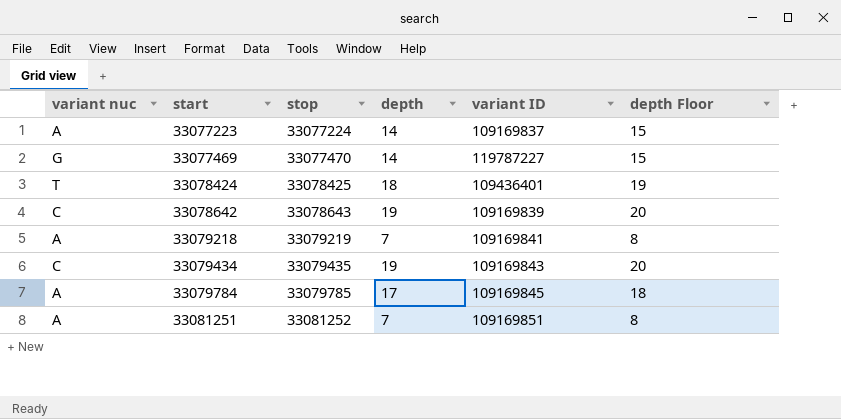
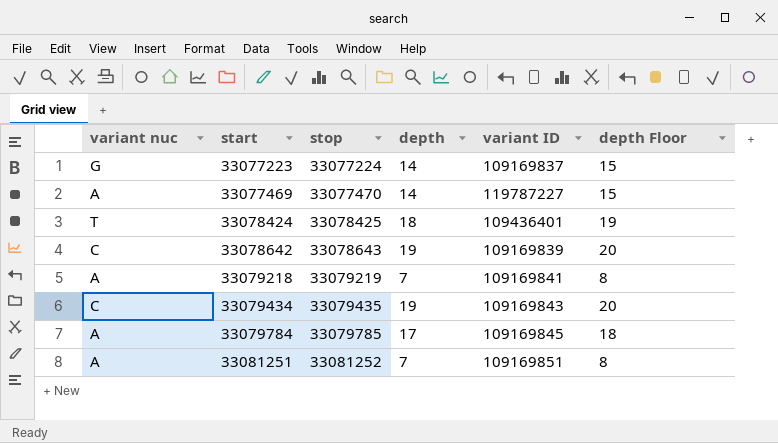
33077223 | variant nuc: A -> G
33077469 | variant nuc: G -> A

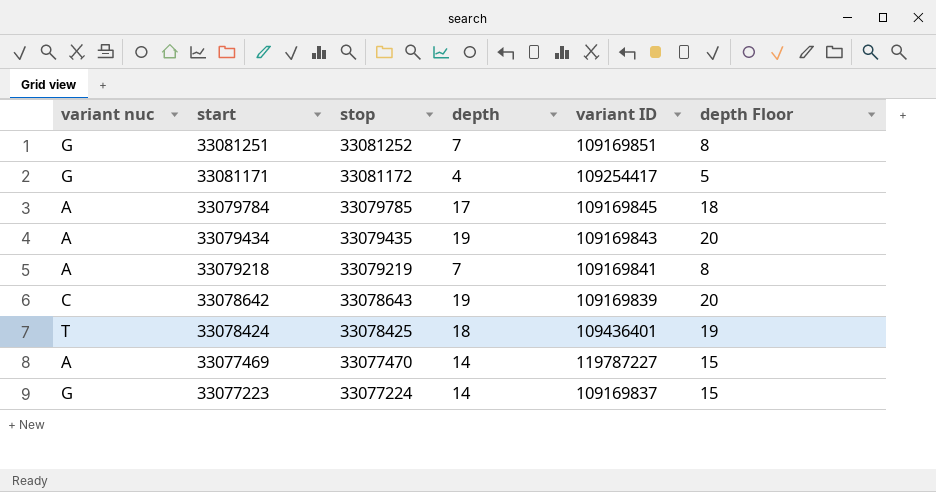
row order: start ascending -> start descending
33081251 | variant nuc: A -> G
row 33081171: none -> G | 33081172 | 4 | 109254417 | 5
33079434 | variant nuc: C -> A

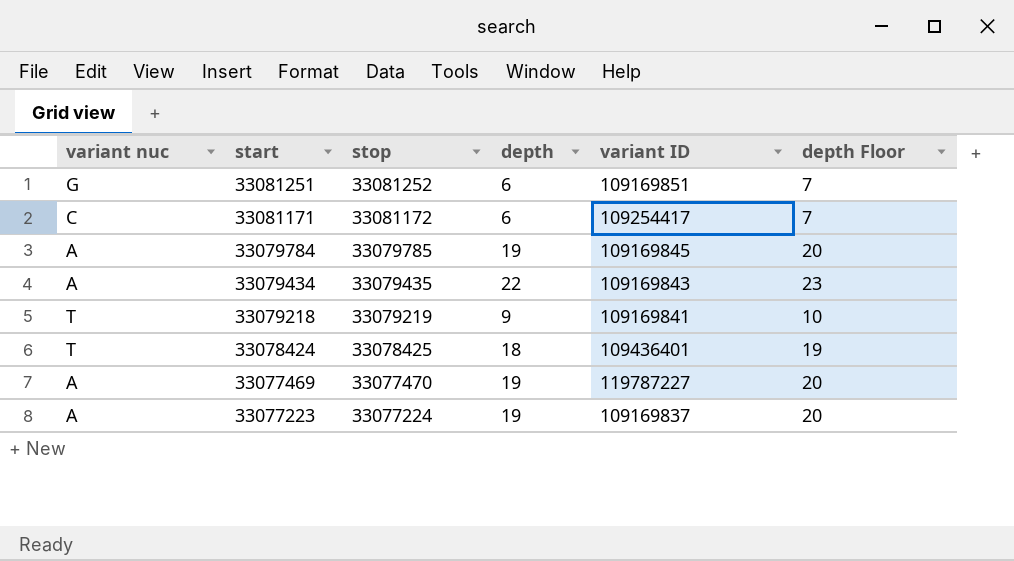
row 33078642: C | 33078643 | 19 | 109169839 | 20 -> none
33081251 | depth: 7 -> 6
33081251 | depth Floor: 8 -> 7
33081171 | variant nuc: G -> C
33081171 | depth: 4 -> 6
33081171 | depth Floor: 5 -> 7
33079784 | depth: 17 -> 19
33079784 | depth Floor: 18 -> 20
33079434 | depth: 19 -> 22
33079434 | depth Floor: 20 -> 23
33079218 | variant nuc: A -> T
33079218 | depth: 7 -> 9
33079218 | depth Floor: 8 -> 10
33077469 | depth: 14 -> 19
33077469 | depth Floor: 15 -> 20
33077223 | variant nuc: G -> A
33077223 | depth: 14 -> 19
33077223 | depth Floor: 15 -> 20

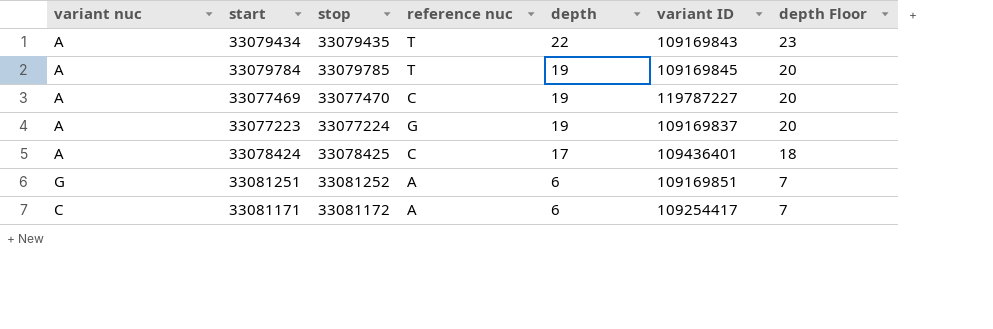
row order: start descending -> depth descending
column reference nuc | position: none -> 4
row 33079218: T | 33079219 | 9 | 109169841 | 10 -> none
33078424 | variant nuc: T -> A
33078424 | depth: 18 -> 17
33078424 | depth Floor: 19 -> 18

